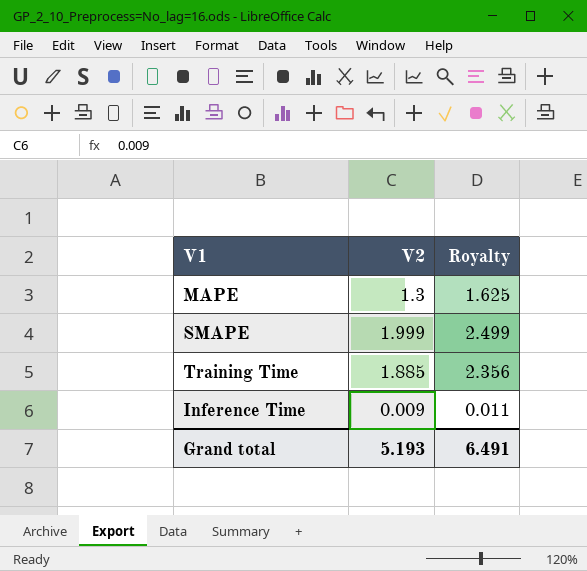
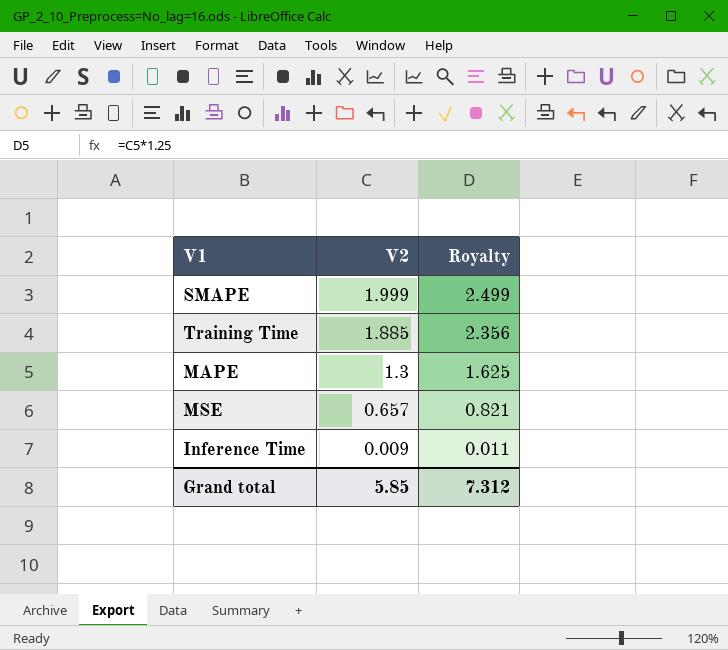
row order: none -> V2 descending
row MSE: none -> 0.657 | 0.821
Grand total | V2: 5.193 -> 5.85
Grand total | Royalty: 6.491 -> 7.312

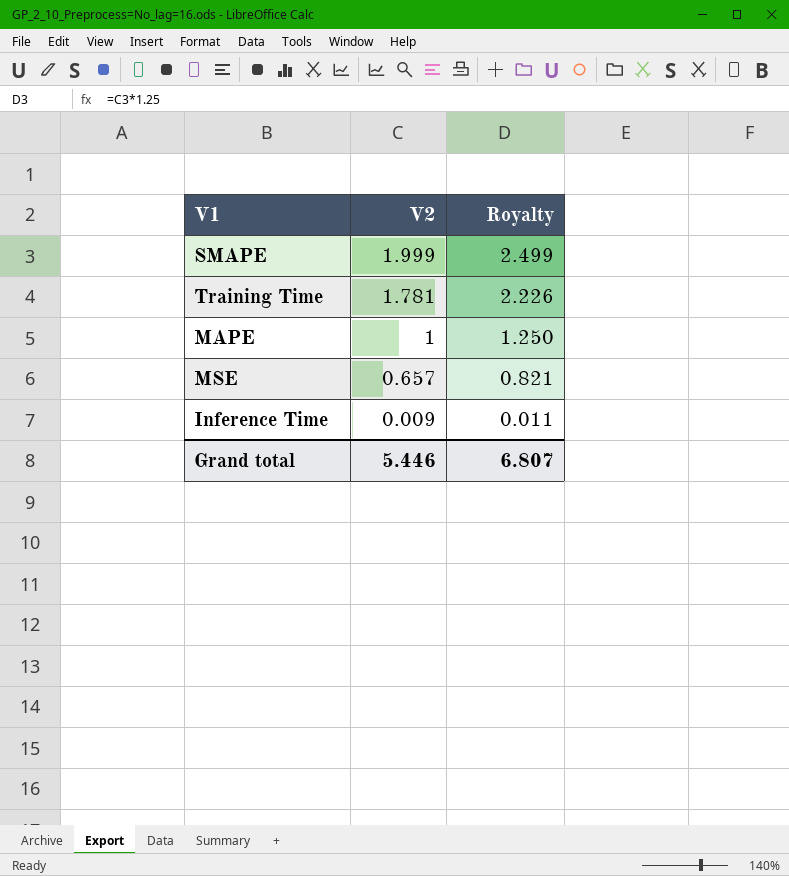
Training Time | V2: 1.885 -> 1.781
Training Time | Royalty: 2.356 -> 2.226
MAPE | V2: 1.3 -> 1
MAPE | Royalty: 1.625 -> 1.250
Grand total | V2: 5.85 -> 5.446
Grand total | Royalty: 7.312 -> 6.807

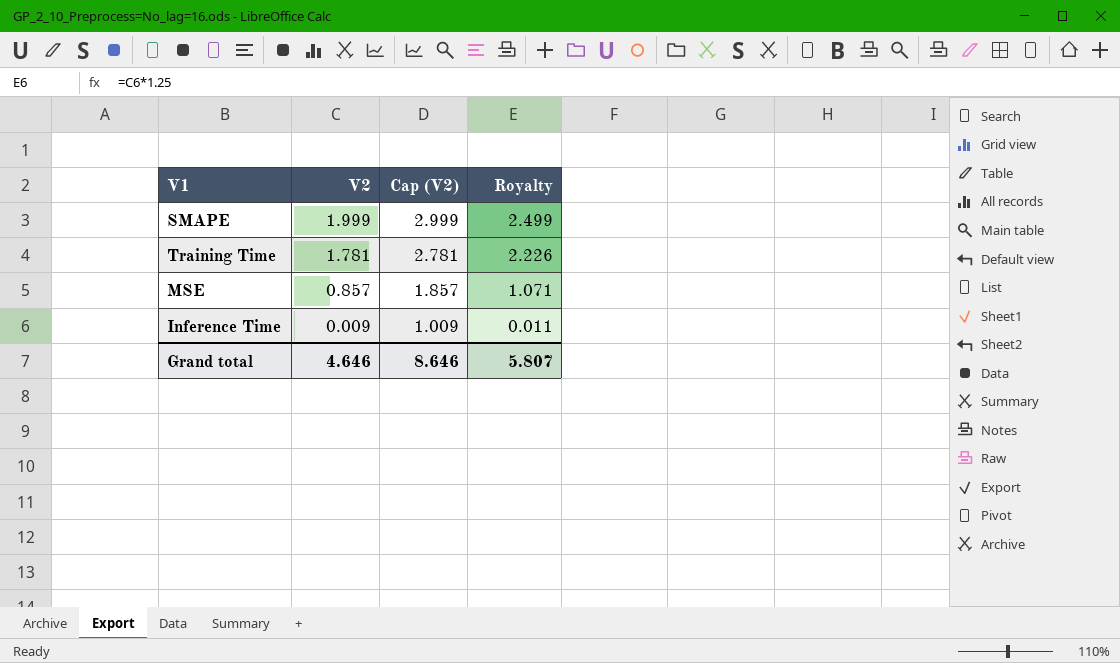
column Cap (V2) | formula: none -> [V2] + 1
row MAPE: 1 | 1.250 -> none
MSE | V2: 0.657 -> 0.857
MSE | Royalty: 0.821 -> 1.071
Grand total | V2: 5.446 -> 4.646
Grand total | Royalty: 6.807 -> 5.807

